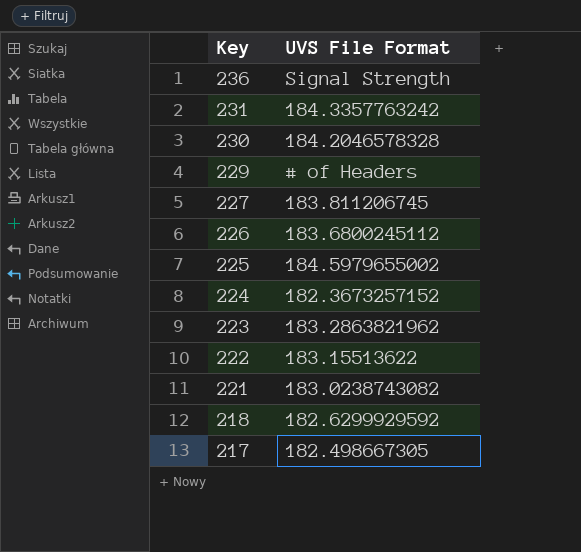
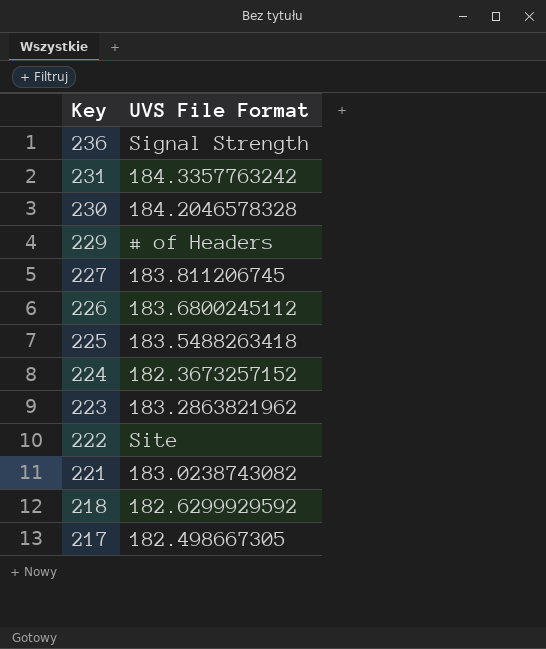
225 | UVS File Format: 184.5979655002 -> 183.5488263418
222 | UVS File Format: 183.15513622 -> Site

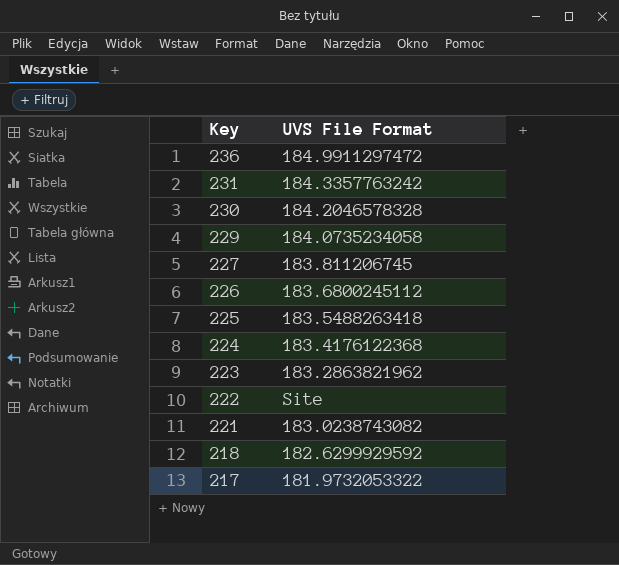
236 | UVS File Format: Signal Strength -> 184.9911297472
229 | UVS File Format: # of Headers -> 184.0735234058
224 | UVS File Format: 182.3673257152 -> 183.4176122368
217 | UVS File Format: 182.498667305 -> 181.9732053322

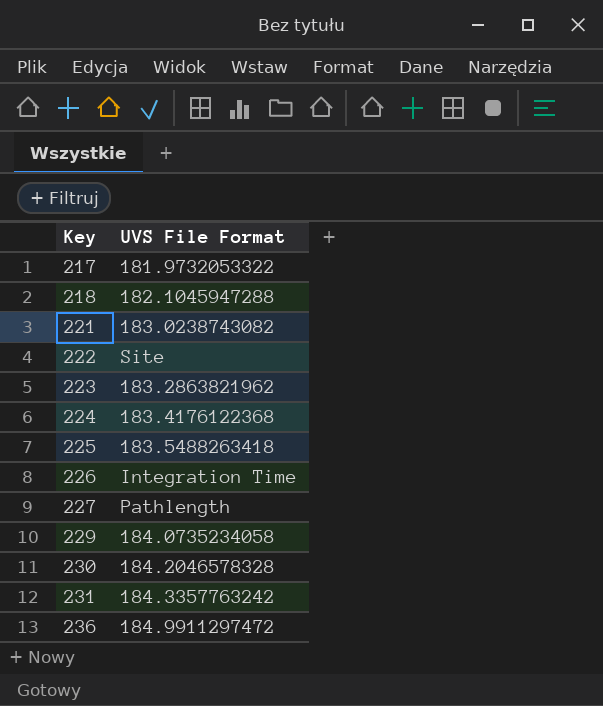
row order: Key descending -> Key ascending
218 | UVS File Format: 182.6299929592 -> 182.1045947288
226 | UVS File Format: 183.6800245112 -> Integration Time
227 | UVS File Format: 183.811206745 -> Pathlength

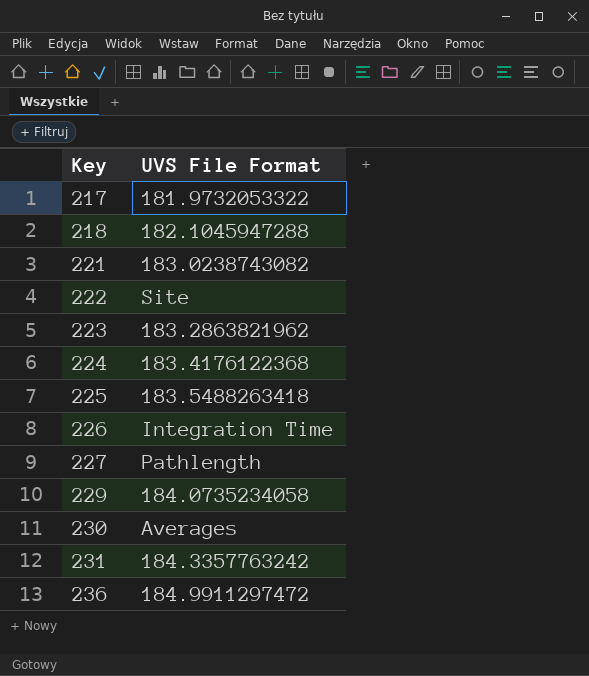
230 | UVS File Format: 184.2046578328 -> Averages

